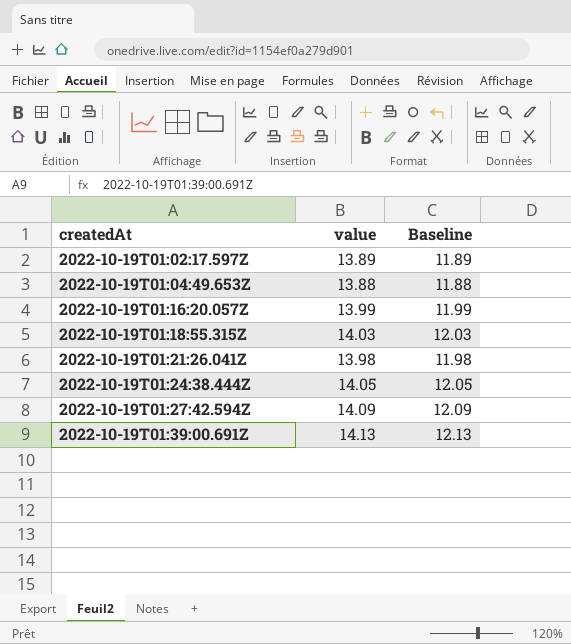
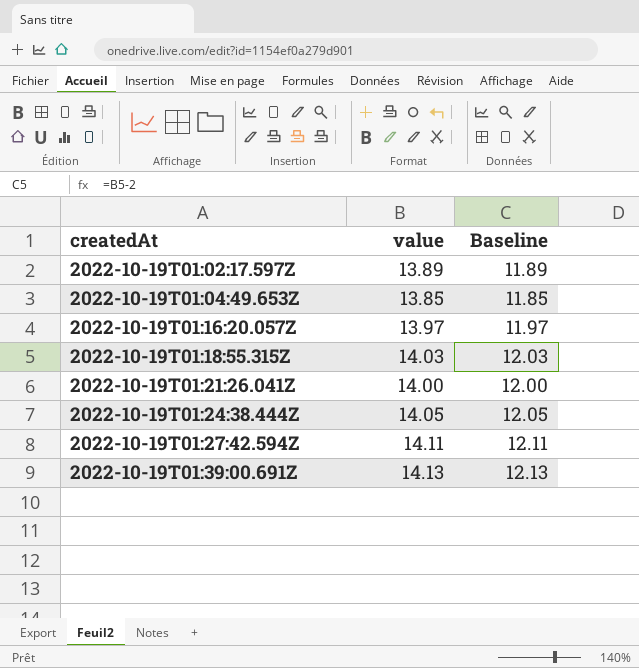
2022-10-19T01:04:49.653Z | value: 13.88 -> 13.85
2022-10-19T01:04:49.653Z | Baseline: 11.88 -> 11.85
2022-10-19T01:16:20.057Z | value: 13.99 -> 13.97
2022-10-19T01:16:20.057Z | Baseline: 11.99 -> 11.97
2022-10-19T01:21:26.041Z | value: 13.98 -> 14.00
2022-10-19T01:21:26.041Z | Baseline: 11.98 -> 12.00
2022-10-19T01:27:42.594Z | value: 14.09 -> 14.11
2022-10-19T01:27:42.594Z | Baseline: 12.09 -> 12.11

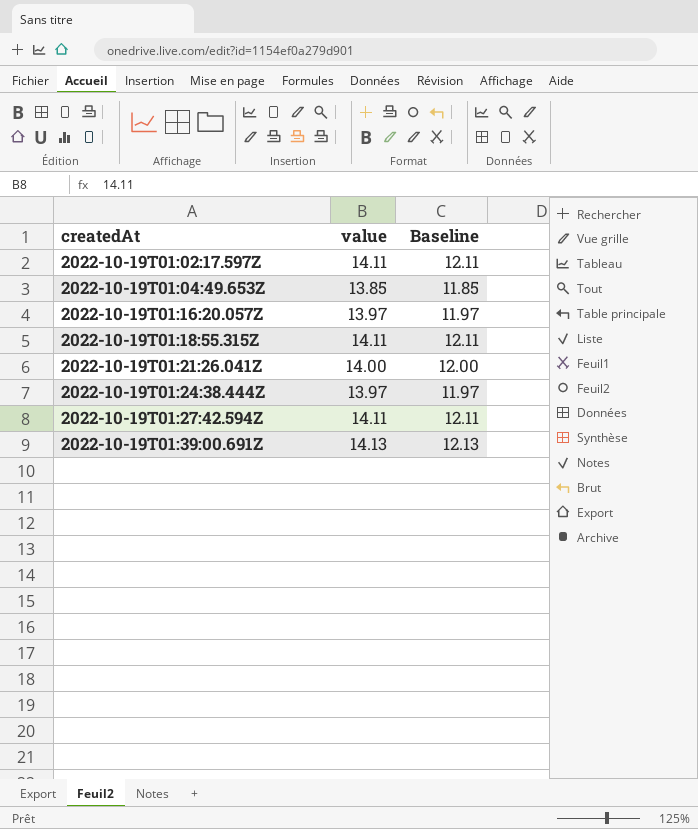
2022-10-19T01:02:17.597Z | value: 13.89 -> 14.11
2022-10-19T01:02:17.597Z | Baseline: 11.89 -> 12.11
2022-10-19T01:18:55.315Z | value: 14.03 -> 14.11
2022-10-19T01:18:55.315Z | Baseline: 12.03 -> 12.11
2022-10-19T01:24:38.444Z | value: 14.05 -> 13.97
2022-10-19T01:24:38.444Z | Baseline: 12.05 -> 11.97

